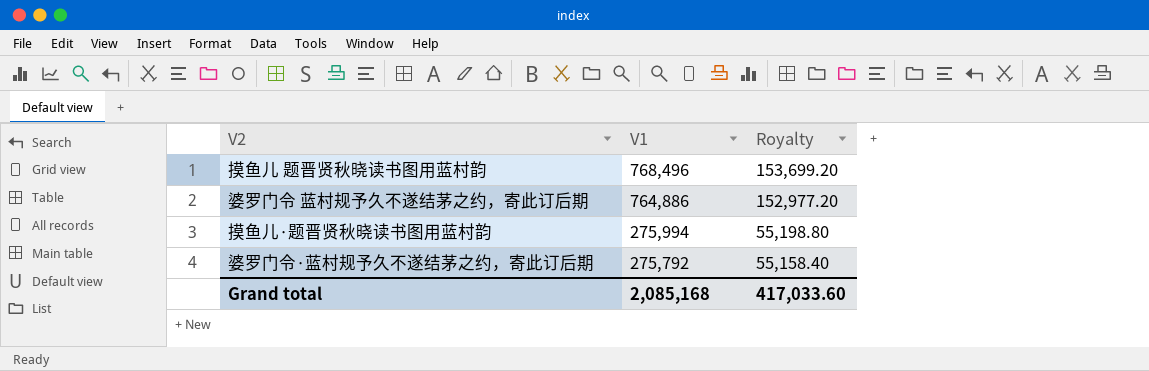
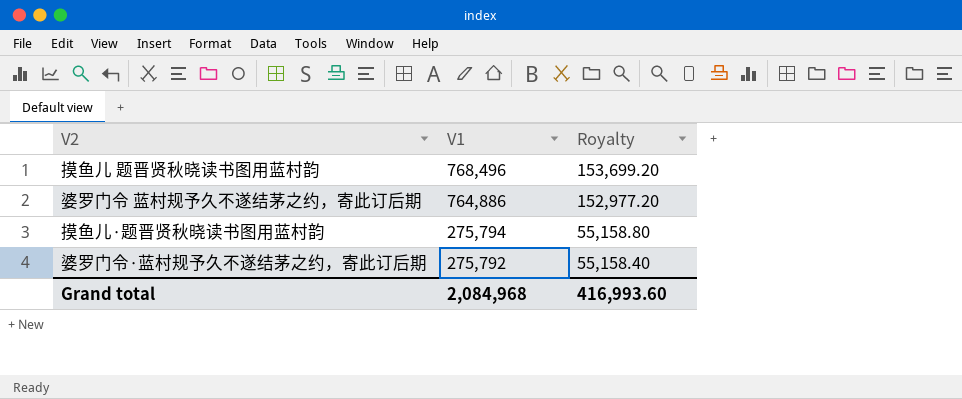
摸鱼儿·题晋贤秋晓读书图用蓝村韵 | V1: 275,994 -> 275,794
摸鱼儿·题晋贤秋晓读书图用蓝村韵 | Royalty: 55,198.80 -> 55,158.80
Grand total | V1: 2,085,168 -> 2,084,968
Grand total | Royalty: 417,033.60 -> 416,993.60

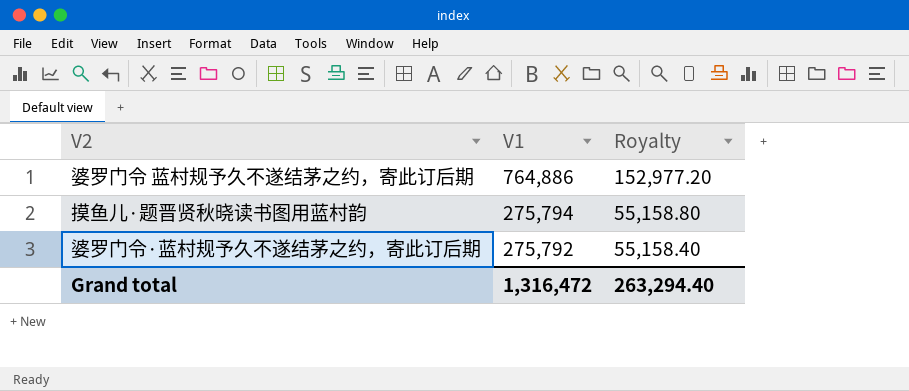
row 摸鱼儿 题晋贤秋晓读书图用蓝村韵: 768,496 | 153,699.20 -> none
Grand total | V1: 2,084,968 -> 1,316,472
Grand total | Royalty: 416,993.60 -> 263,294.40

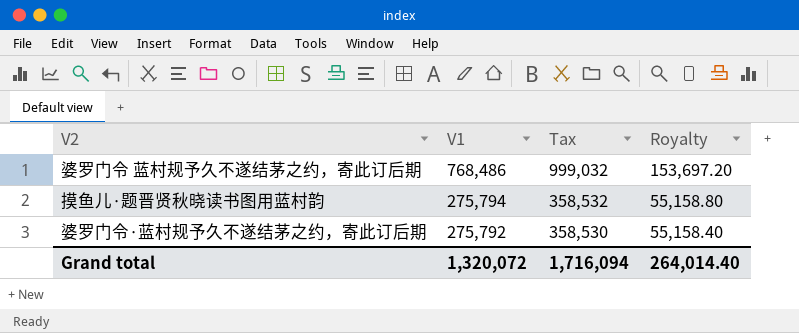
column Tax | formula: none -> [V1] * 1.3
婆罗门令 蓝村规予久不遂结茅之约，寄此订后期 | V1: 764,886 -> 768,486
婆罗门令 蓝村规予久不遂结茅之约，寄此订后期 | Royalty: 152,977.20 -> 153,697.20
Grand total | V1: 1,316,472 -> 1,320,072
Grand total | Royalty: 263,294.40 -> 264,014.40

